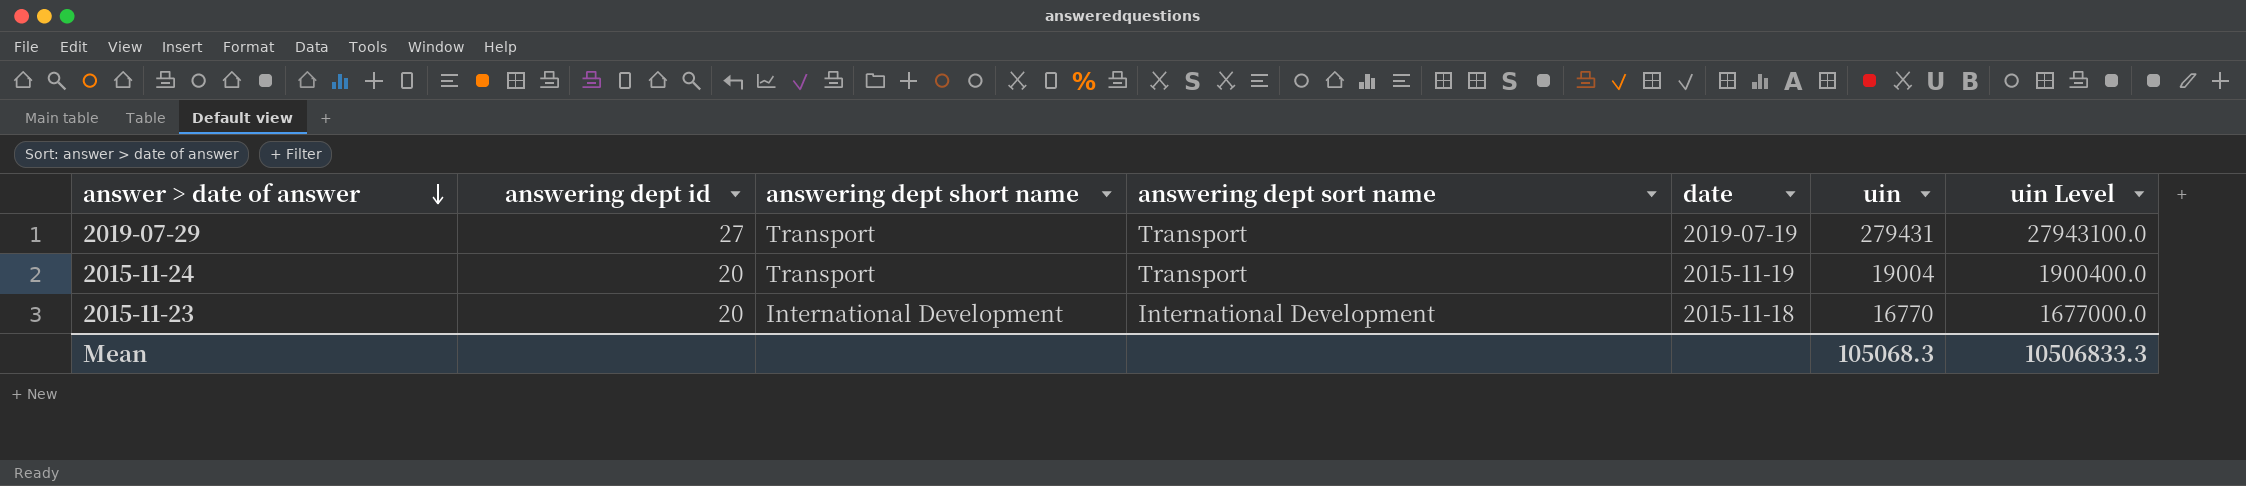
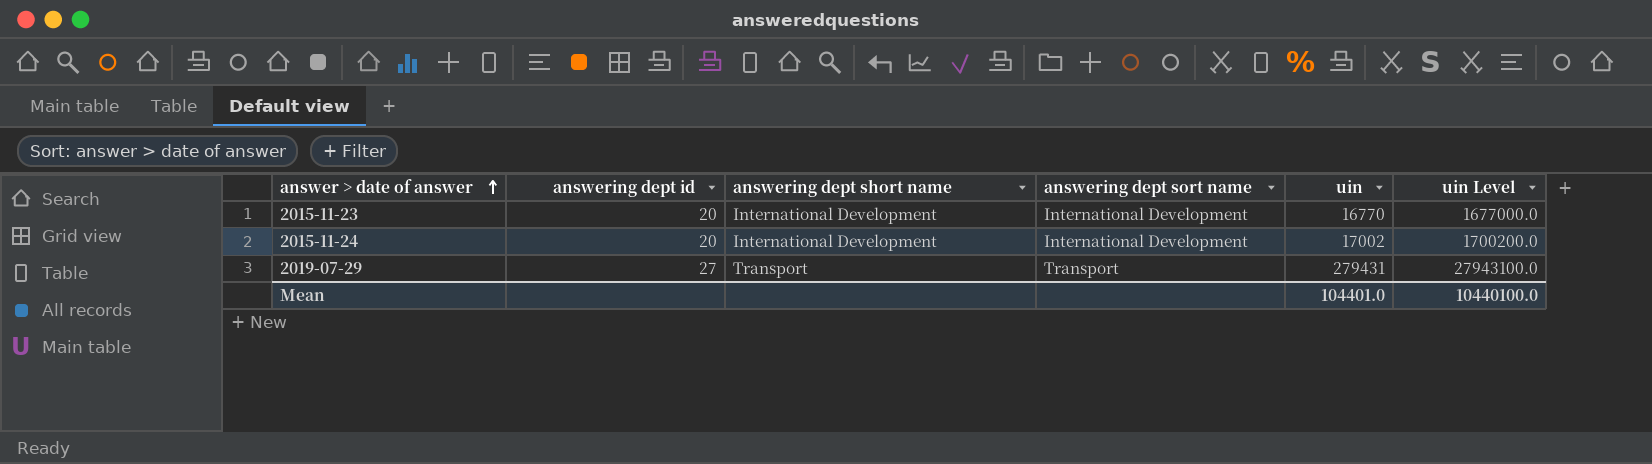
row order: answer > date of answer descending -> answer > date of answer ascending
column date | position: 5 -> none
2015-11-24 | answering dept short name: Transport -> International Development
2015-11-24 | answering dept sort name: Transport -> International Development
2015-11-24 | uin: 19004 -> 17002
2015-11-24 | uin Level: 1900400.0 -> 1700200.0
Mean | uin: 105068.3 -> 104401.0
Mean | uin Level: 10506833.3 -> 10440100.0

